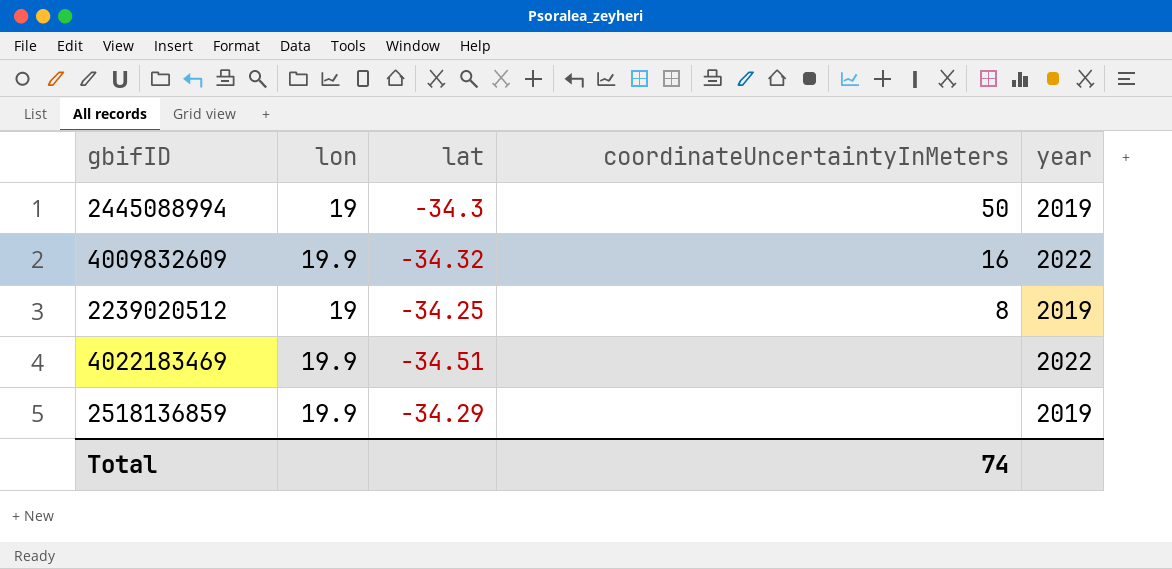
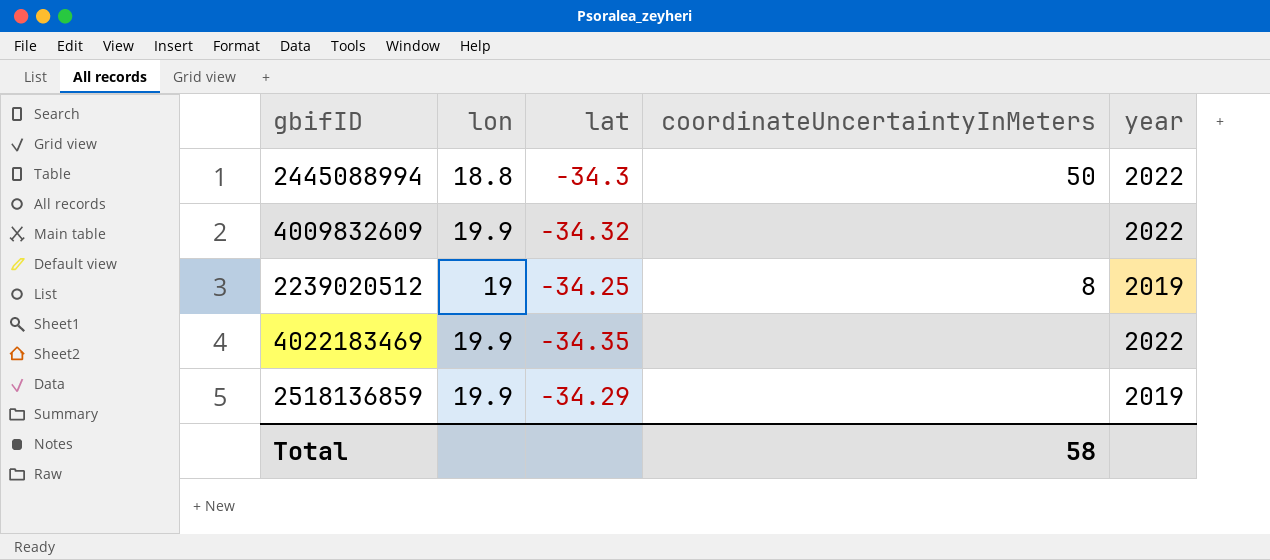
2445088994 | lon: 19 -> 18.8
2445088994 | year: 2019 -> 2022
4009832609 | coordinateUncertaintyInMeters: 16 -> none
4022183469 | lat: -34.51 -> -34.35
Total | coordinateUncertaintyInMeters: 74 -> 58

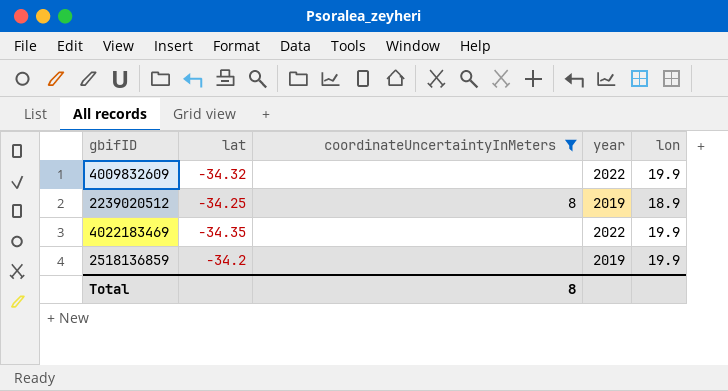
filter: none -> coordinateUncertaintyInMeters != 50
column lon | position: 2 -> 5
2239020512 | lon: 19 -> 18.9
2518136859 | lat: -34.29 -> -34.2
Total | coordinateUncertaintyInMeters: 58 -> 8

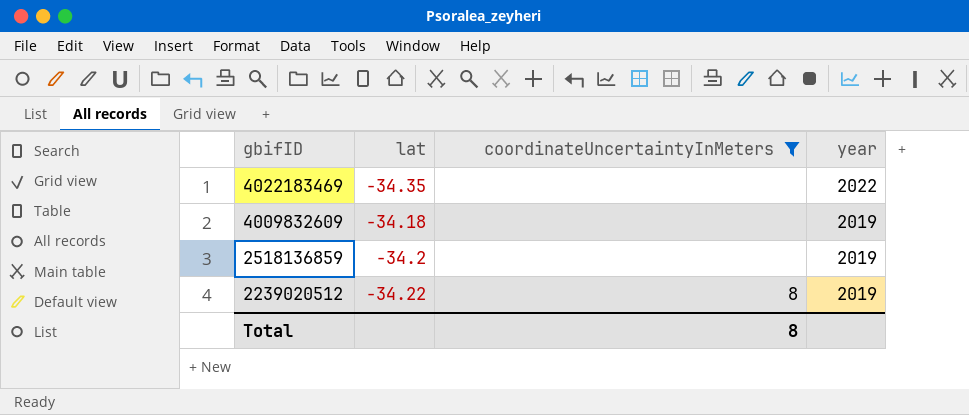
row order: none -> gbifID descending
column lon | position: 5 -> none
4009832609 | lat: -34.32 -> -34.18
4009832609 | year: 2022 -> 2019
2239020512 | lat: -34.25 -> -34.22

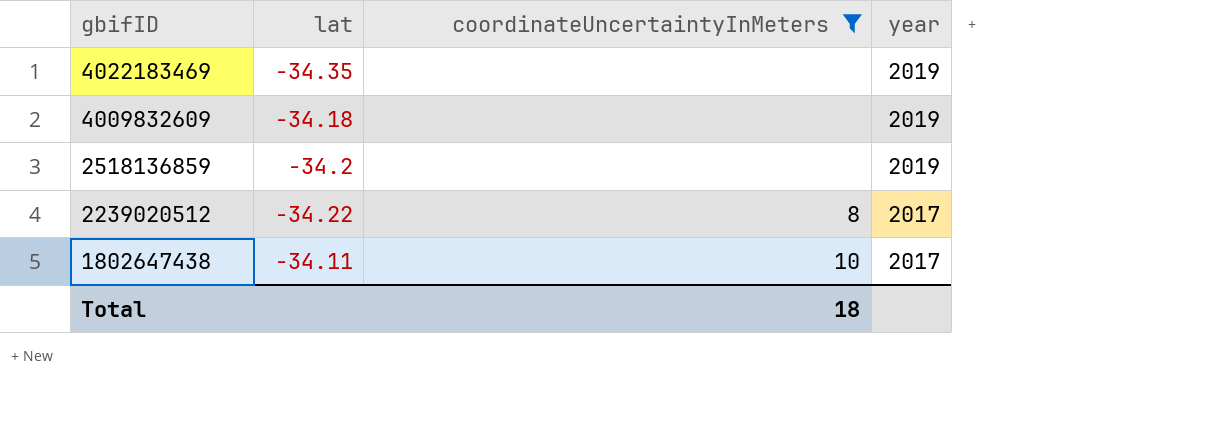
4022183469 | year: 2022 -> 2019
2239020512 | year: 2019 -> 2017
row 1802647438: none -> -34.11 | 10 | 2017
Total | coordinateUncertaintyInMeters: 8 -> 18

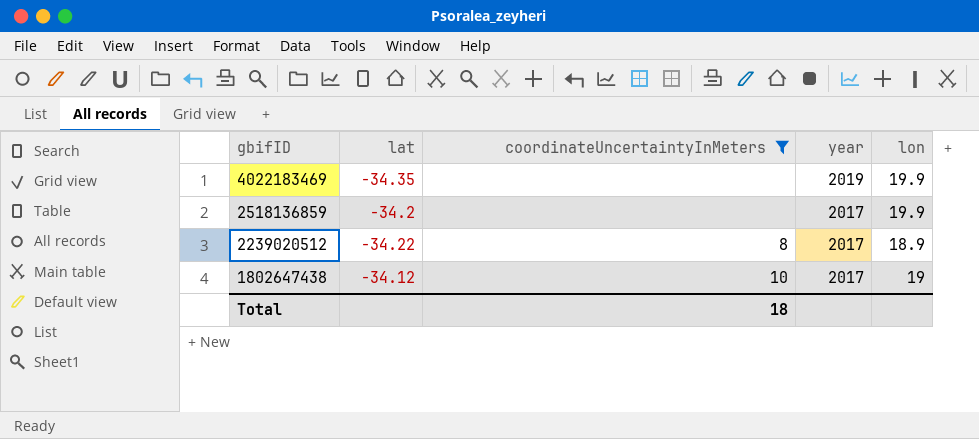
column lon | position: none -> 5
row 4009832609: -34.18 | none | 2019 -> none
2518136859 | year: 2019 -> 2017
1802647438 | lat: -34.11 -> -34.12

